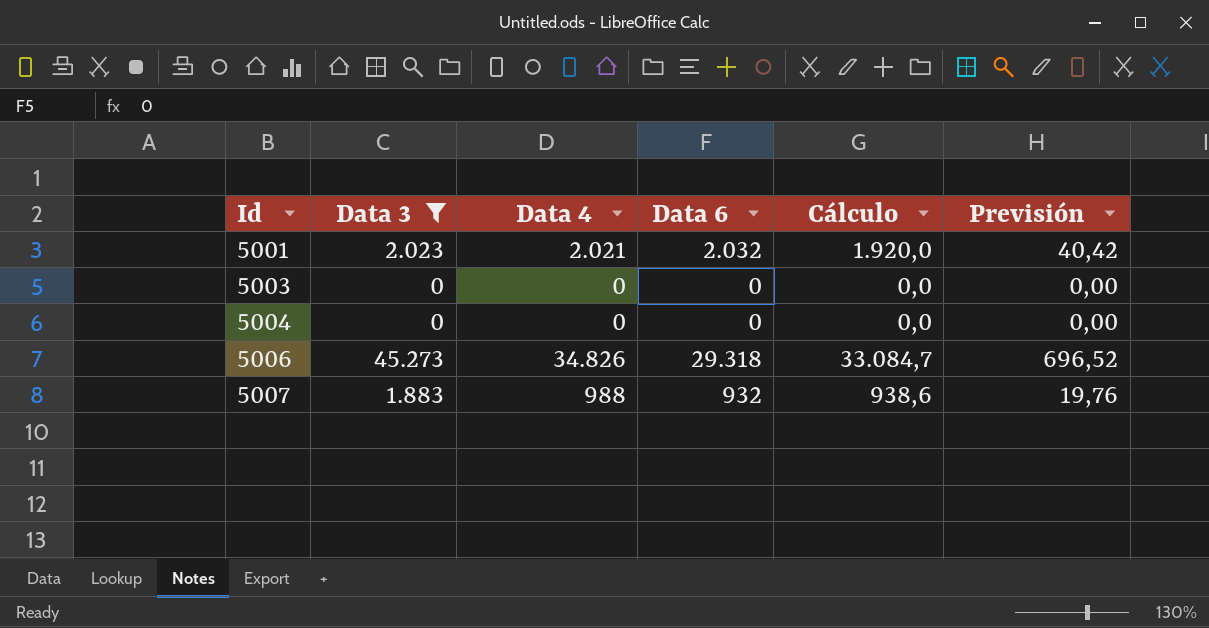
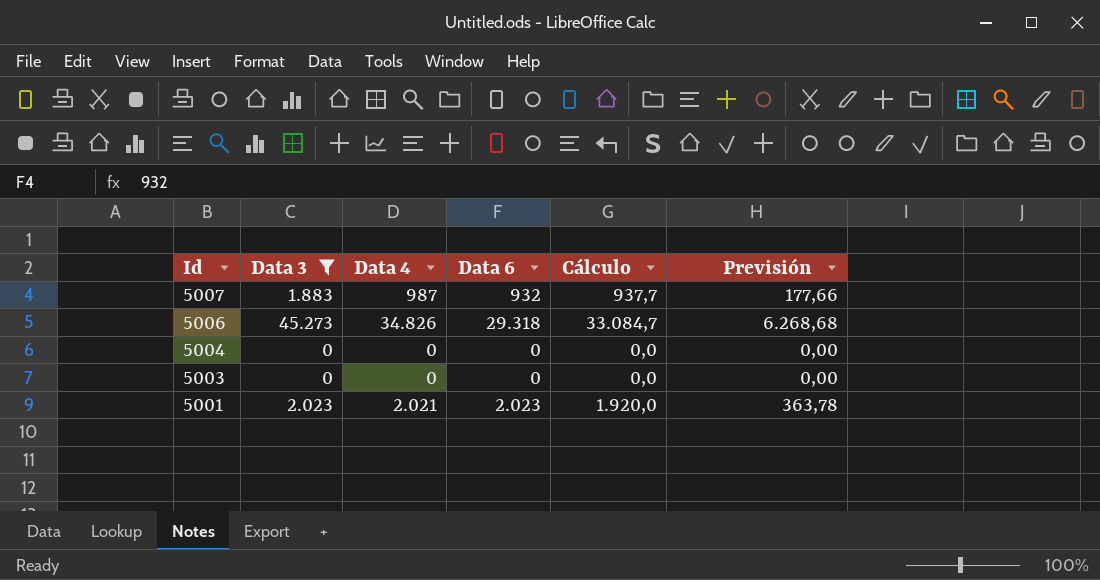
row order: Id ascending -> Id descending
column Previsión | formula: [Data 4] * 0,02 -> [Data 4] * 0,18
5007 | Data 4: 988 -> 987
5007 | Cálculo: 938,6 -> 937,7
5001 | Data 6: 2.032 -> 2.023

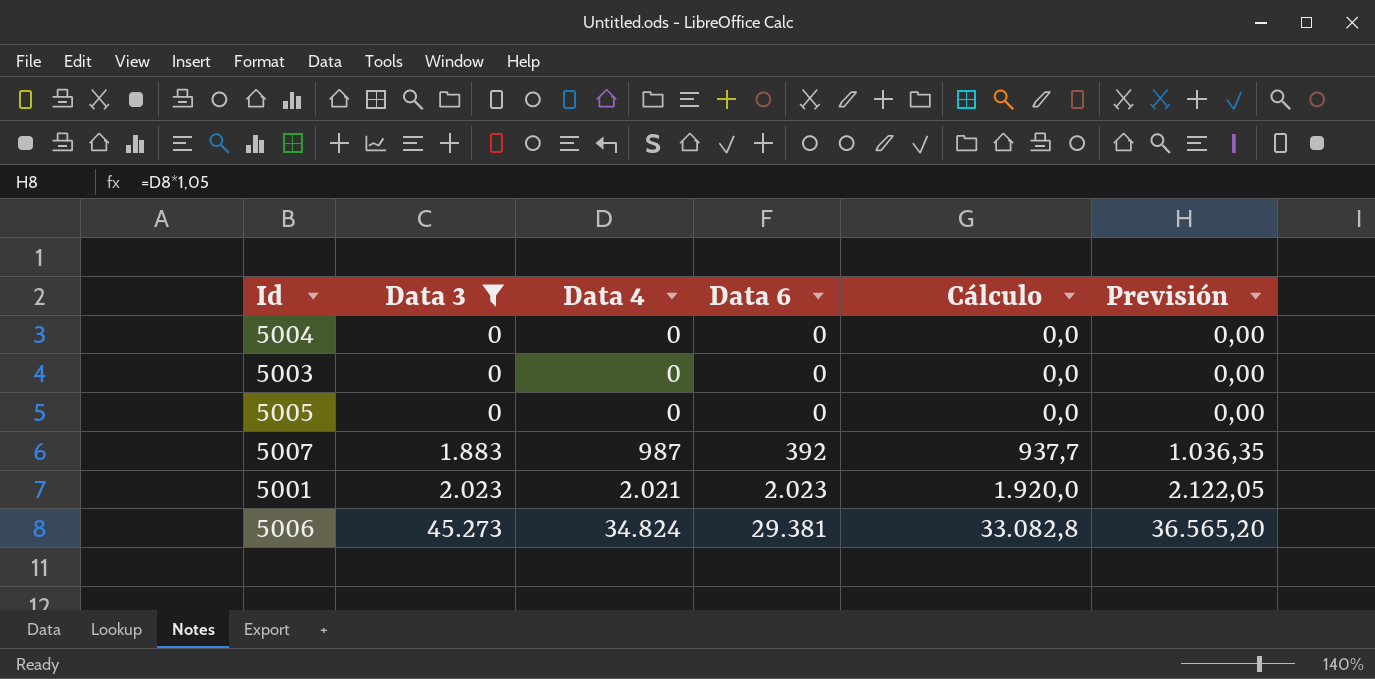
row order: Id descending -> Data 3 ascending
column Previsión | formula: [Data 4] * 0,18 -> [Data 4] * 1,05
row 5005: none -> 0 | 0 | 0 | 0,0 | 0,00
5007 | Data 6: 932 -> 392
5006 | Data 4: 34.826 -> 34.824
5006 | Data 6: 29.318 -> 29.381
5006 | Cálculo: 33.084,7 -> 33.082,8

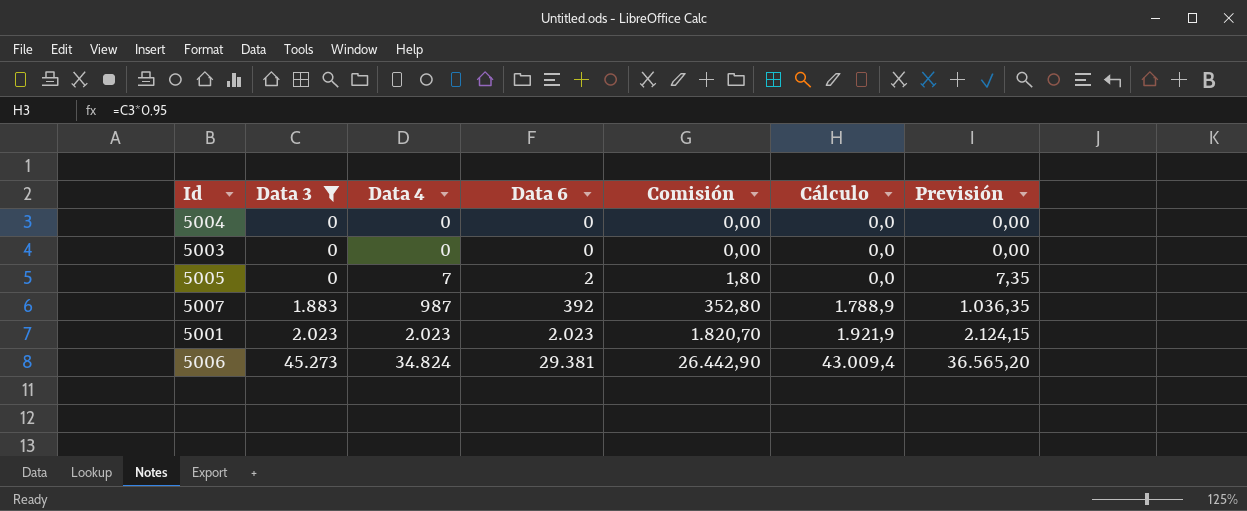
column Comisión | formula: none -> [Data 6] * 0,9
column Cálculo | formula: [Data 4] * 0,95 -> [Data 3] * 0,95
5005 | Data 4: 0 -> 7
5005 | Data 6: 0 -> 2
5005 | Previsión: 0,00 -> 7,35
5001 | Data 4: 2.021 -> 2.023
5001 | Previsión: 2.122,05 -> 2.124,15

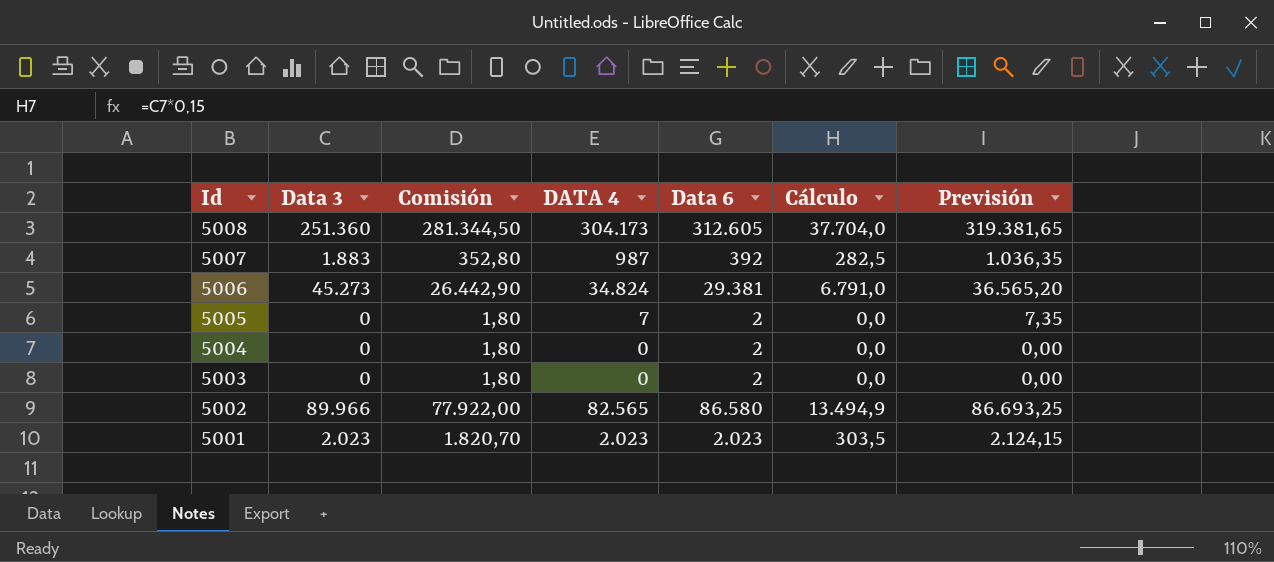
filter: Data 3 <= 45.273 -> none
row order: Data 3 ascending -> Id descending
column Comisión | position: 5 -> 3
column name: Data 4 -> DATA 4
column Cálculo | formula: [Data 3] * 0,95 -> [Data 3] * 0,15
5004 | Comisión: 0,00 -> 1,80
5004 | Data 6: 0 -> 2
5003 | Comisión: 0,00 -> 1,80
5003 | Data 6: 0 -> 2

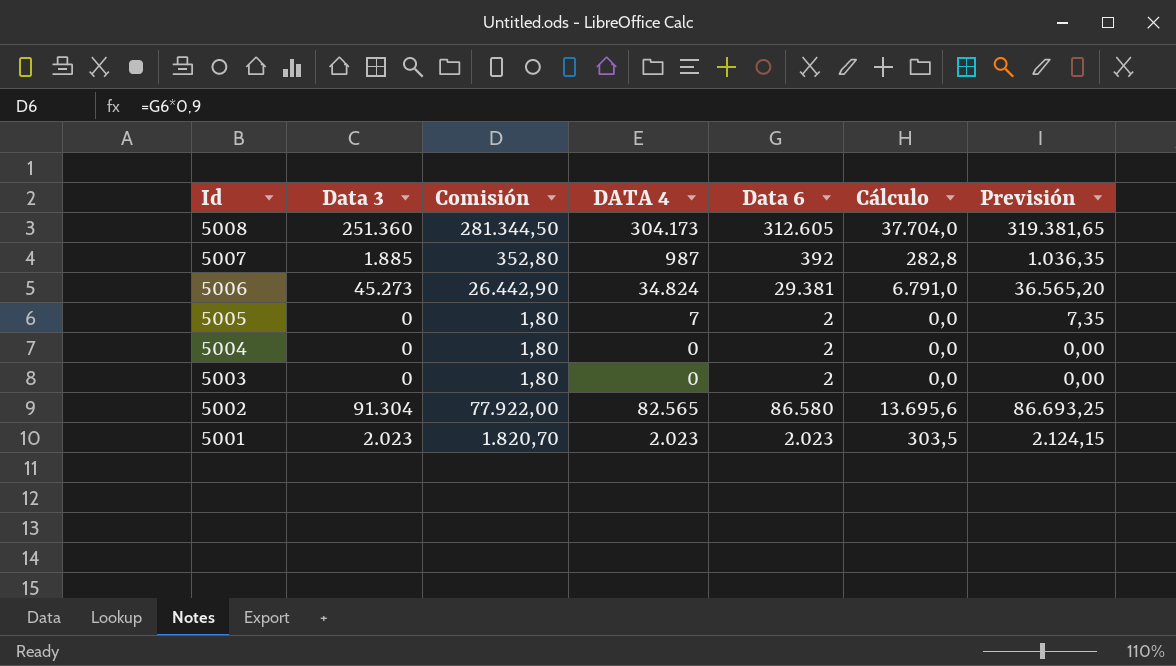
5007 | Data 3: 1.883 -> 1.885
5007 | Cálculo: 282,5 -> 282,8
5002 | Data 3: 89.966 -> 91.304
5002 | Cálculo: 13.494,9 -> 13.695,6

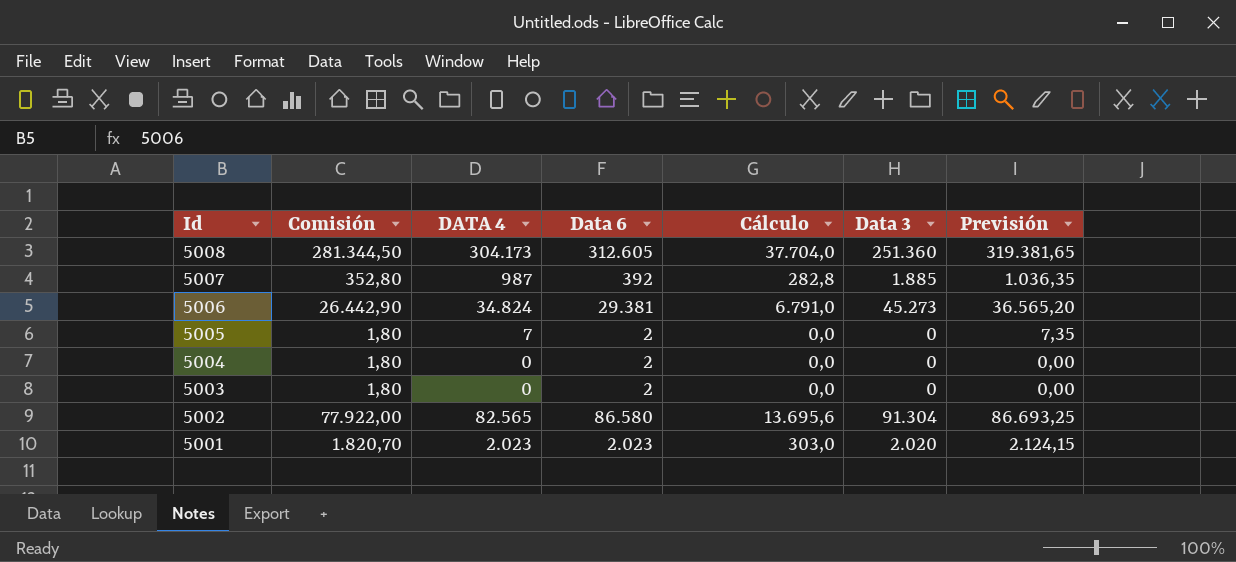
column Data 3 | position: 2 -> 6
5001 | Cálculo: 303,5 -> 303,0
5001 | Data 3: 2.023 -> 2.020

